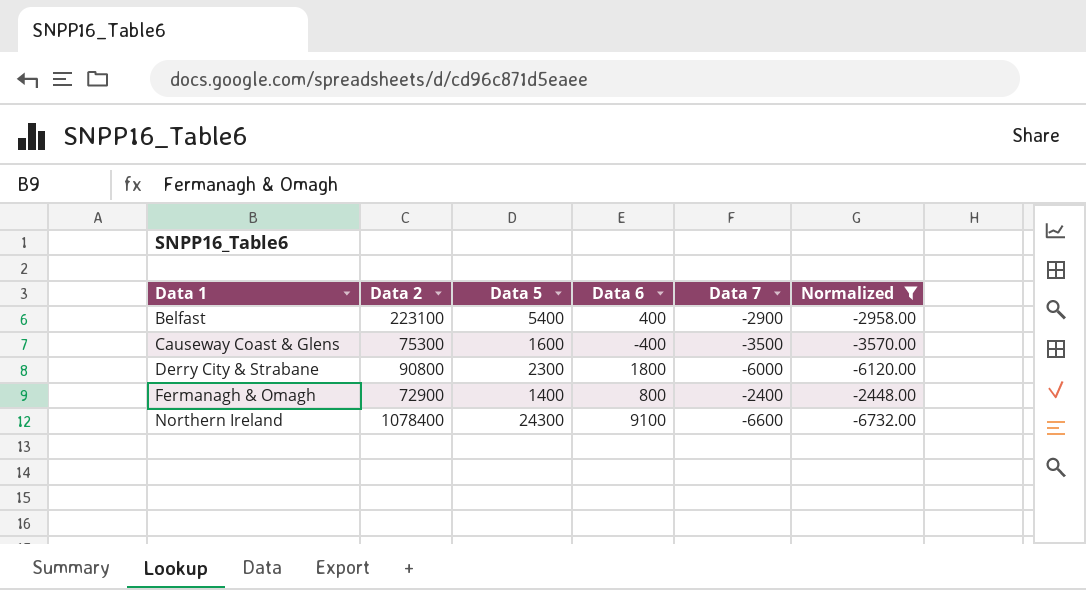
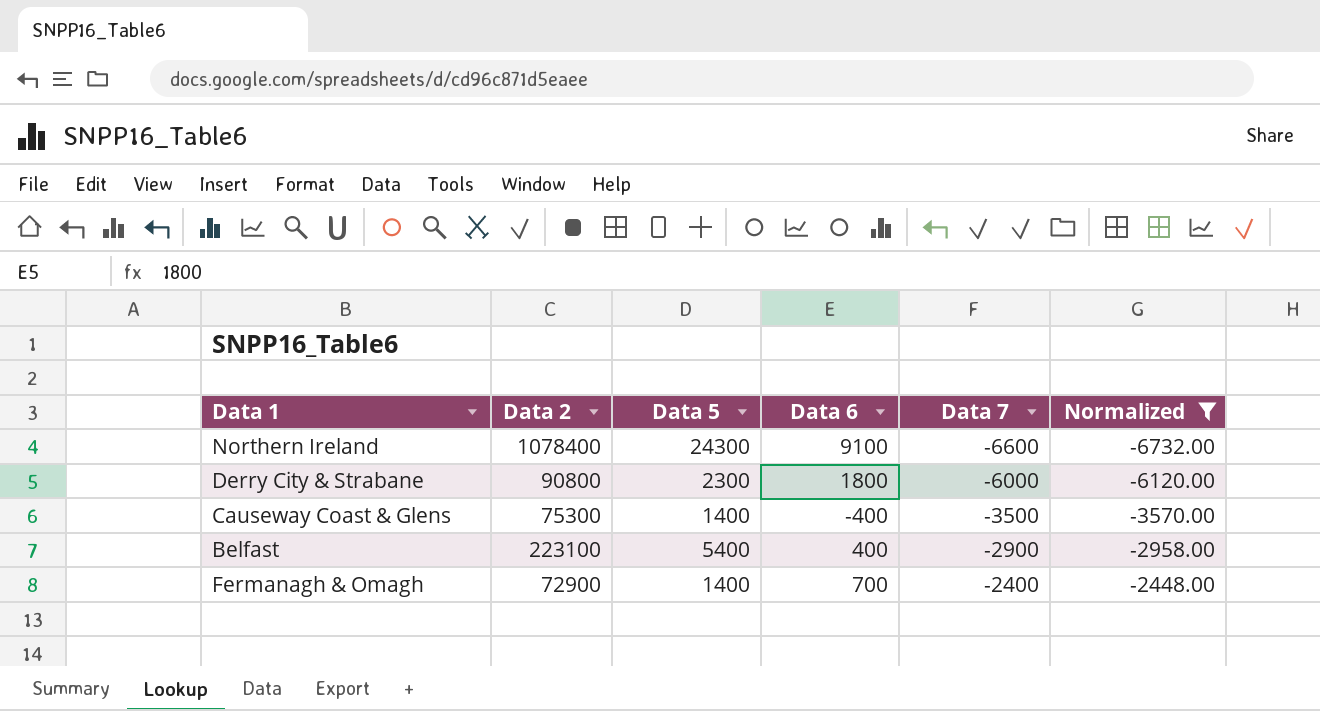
row order: Data 1 ascending -> Data 7 ascending
Causeway Coast & Glens | Data 5: 1600 -> 1400
Fermanagh & Omagh | Data 6: 800 -> 700

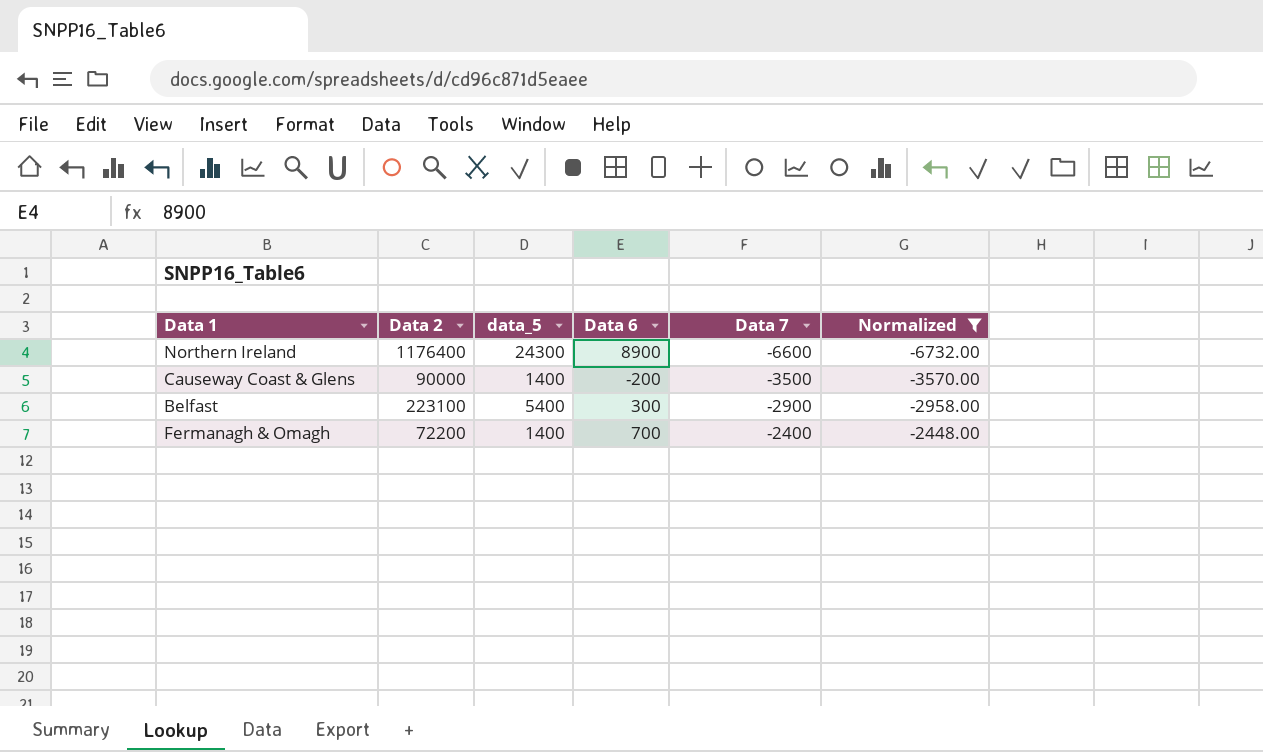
column name: Data 5 -> data_5
row Derry City & Strabane: 90800 | 2300 | 1800 | -6000 | -6120.00 -> none
Northern Ireland | Data 2: 1078400 -> 1176400
Northern Ireland | Data 6: 9100 -> 8900
Causeway Coast & Glens | Data 2: 75300 -> 90000
Causeway Coast & Glens | Data 6: -400 -> -200
Belfast | Data 6: 400 -> 300
Fermanagh & Omagh | Data 2: 72900 -> 72200

